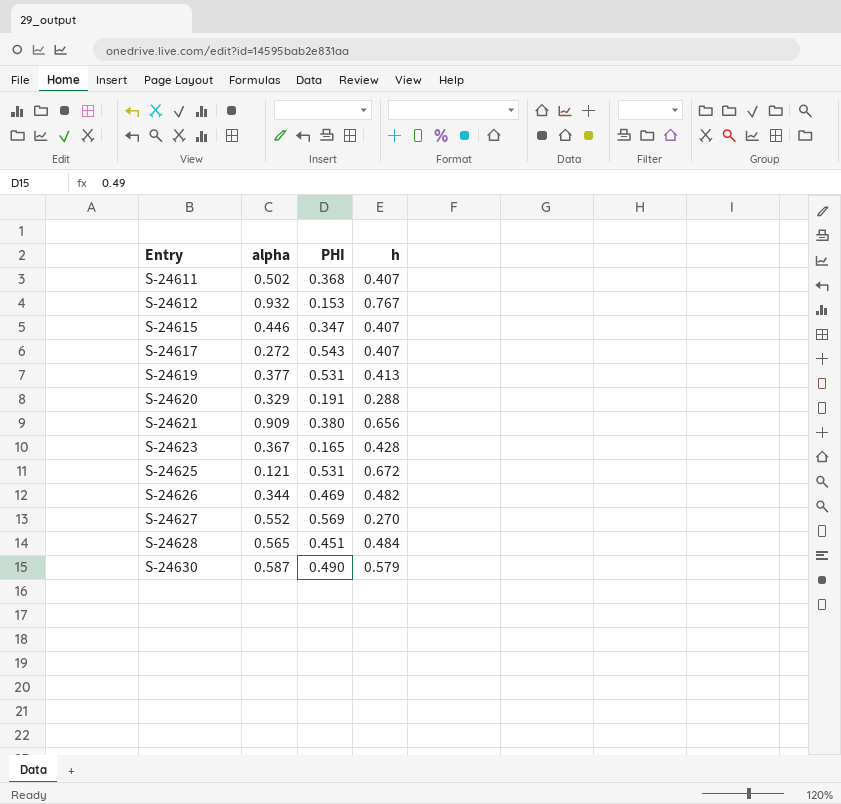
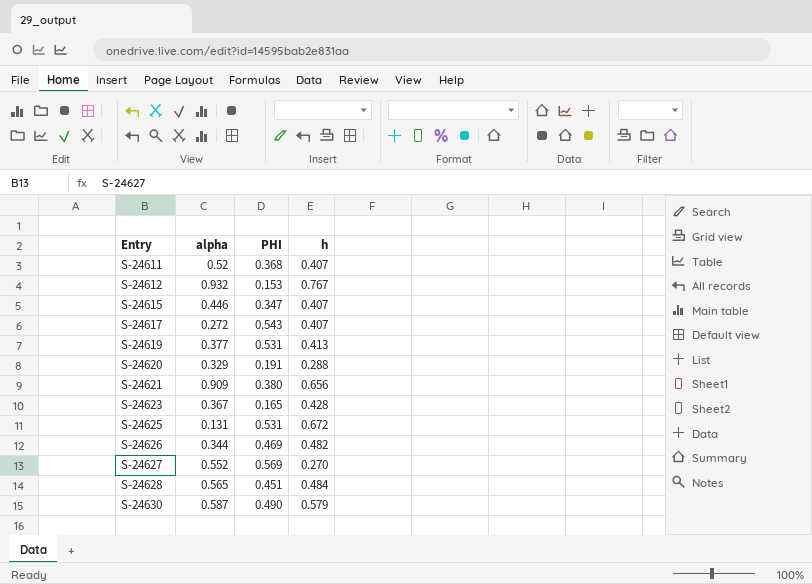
S-24611 | alpha: 0.502 -> 0.52
S-24625 | alpha: 0.121 -> 0.131

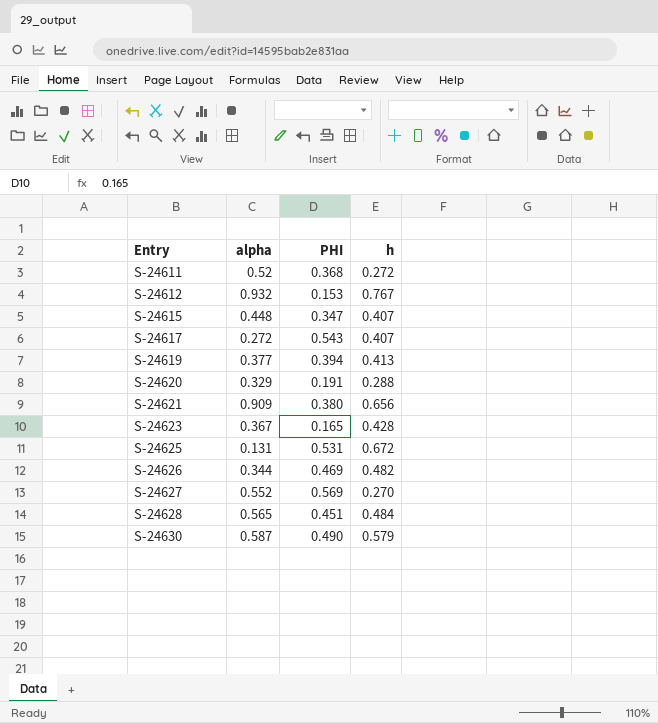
S-24611 | h: 0.407 -> 0.272
S-24615 | alpha: 0.446 -> 0.448
S-24619 | PHI: 0.531 -> 0.394

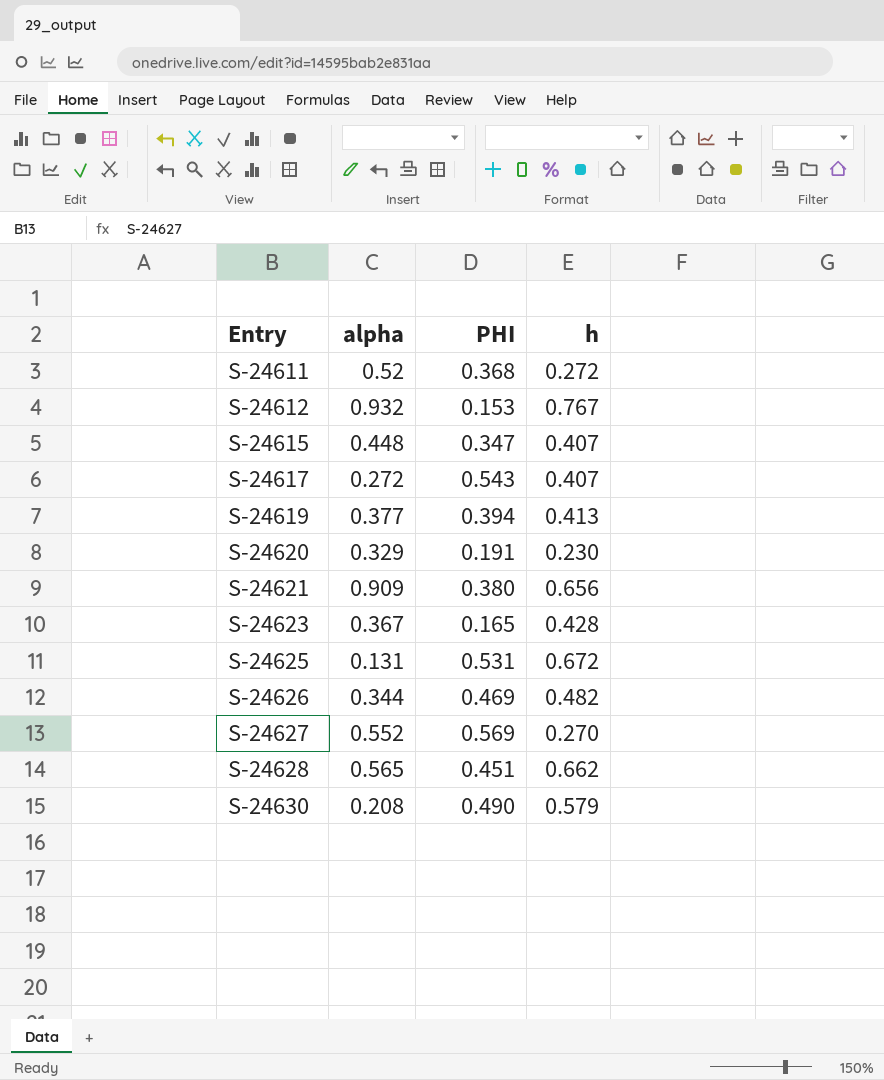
S-24620 | h: 0.288 -> 0.230
S-24628 | h: 0.484 -> 0.662
S-24630 | alpha: 0.587 -> 0.208

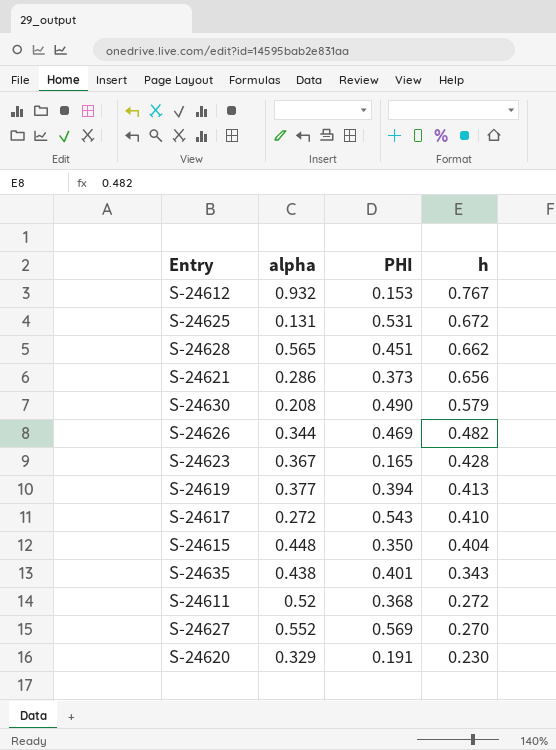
row order: Entry ascending -> h descending
S-24621 | alpha: 0.909 -> 0.286
S-24621 | PHI: 0.380 -> 0.373
S-24617 | h: 0.407 -> 0.410
S-24615 | PHI: 0.347 -> 0.350
S-24615 | h: 0.407 -> 0.404
row S-24635: none -> 0.438 | 0.401 | 0.343

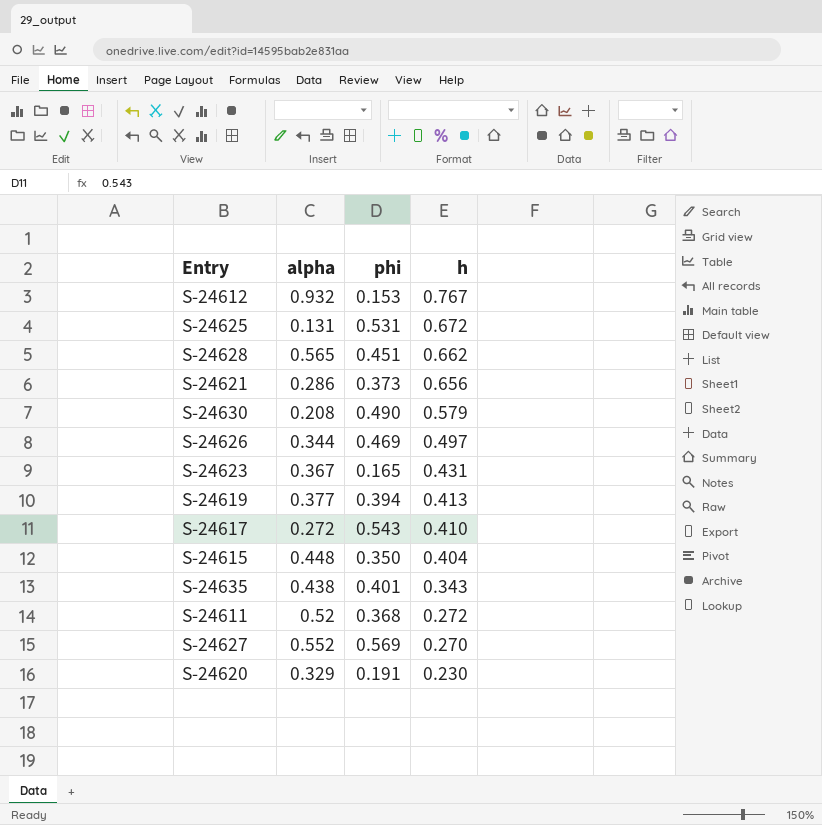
column name: PHI -> phi
S-24626 | h: 0.482 -> 0.497
S-24623 | h: 0.428 -> 0.431

